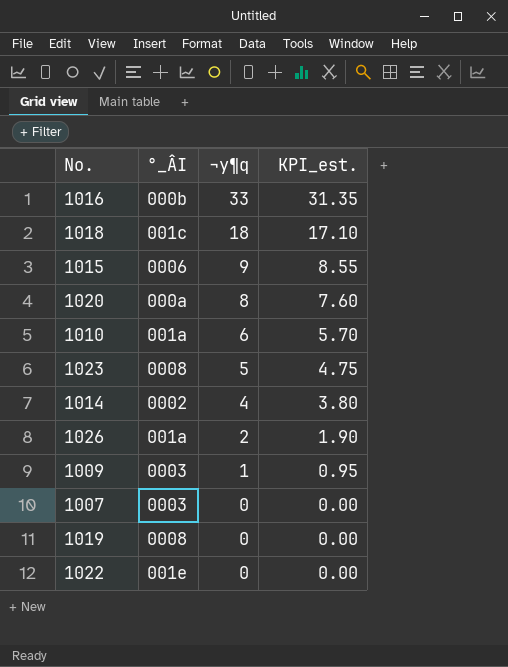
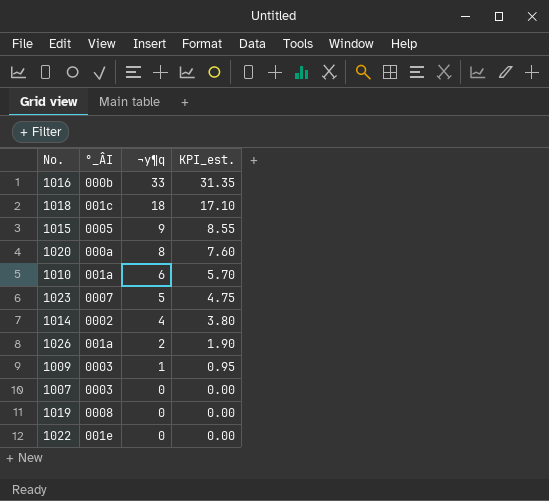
1015 | °_ÂI: 0006 -> 0005
1023 | °_ÂI: 0008 -> 0007

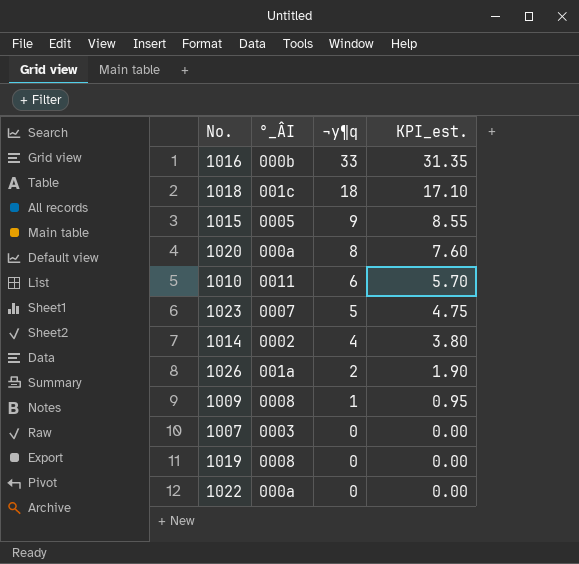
1010 | °_ÂI: 001a -> 0011
1009 | °_ÂI: 0003 -> 0008
1022 | °_ÂI: 001e -> 000a

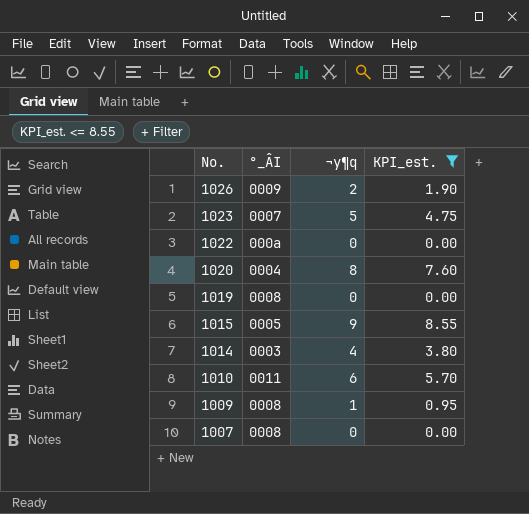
filter: none -> KPI_est. <= 8.55
row order: ¬y¶q descending -> No. descending
1026 | °_ÂI: 001a -> 0009
1020 | °_ÂI: 000a -> 0004
1014 | °_ÂI: 0002 -> 0003
1007 | °_ÂI: 0003 -> 0008

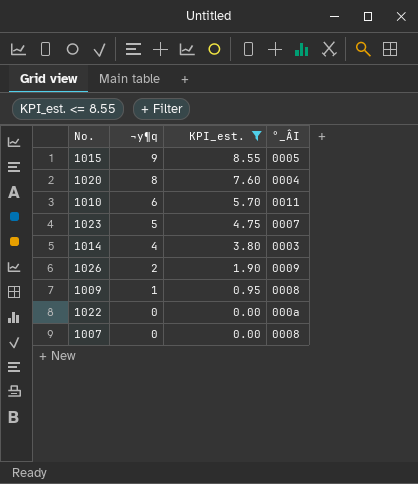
row order: No. descending -> ¬y¶q descending
column °_ÂI | position: 2 -> 4
row 1019: 0008 | 0 | 0.00 -> none

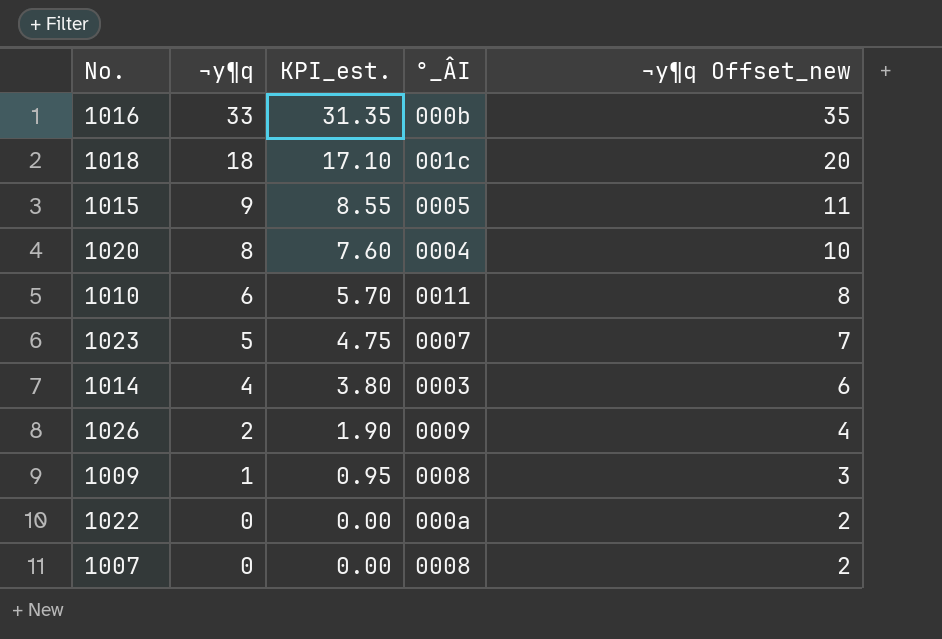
filter: KPI_est. <= 8.55 -> none
column ¬y¶q Offset_new | formula: none -> [¬y¶q] + 2

